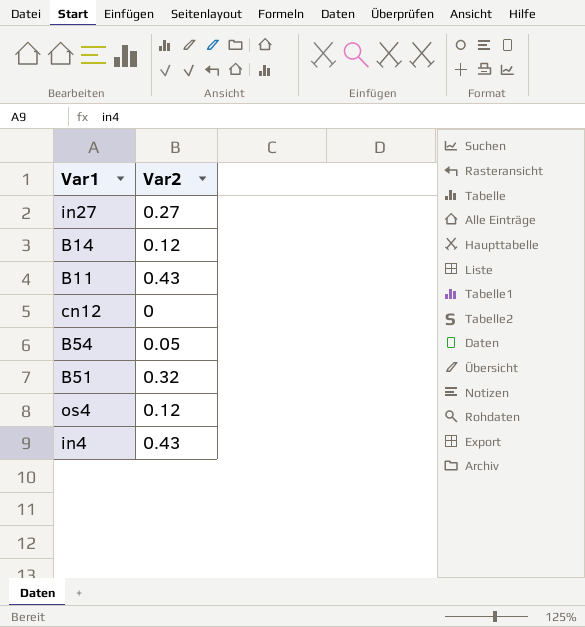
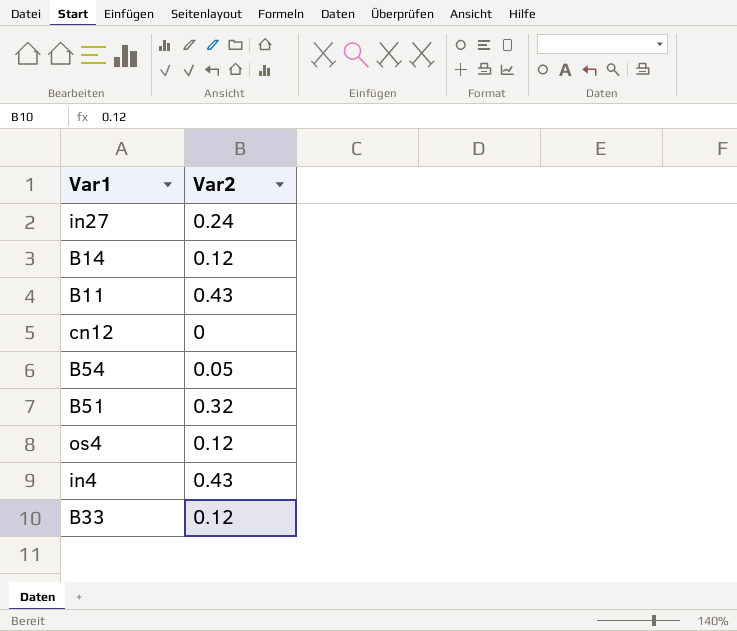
in27 | Var2: 0.27 -> 0.24
row B33: none -> 0.12

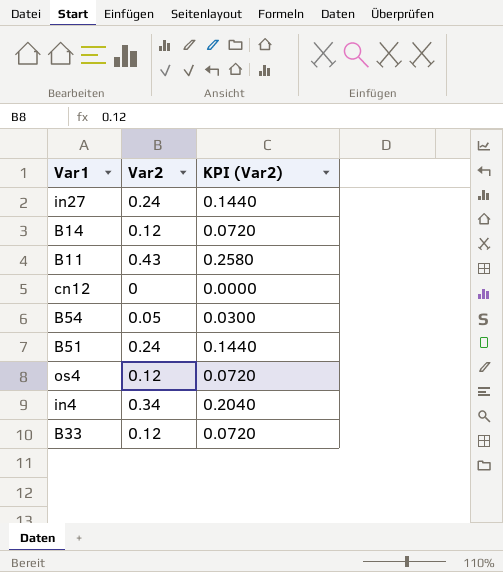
column KPI (Var2) | formula: none -> [Var2] * 0.6
B51 | Var2: 0.32 -> 0.24
in4 | Var2: 0.43 -> 0.34

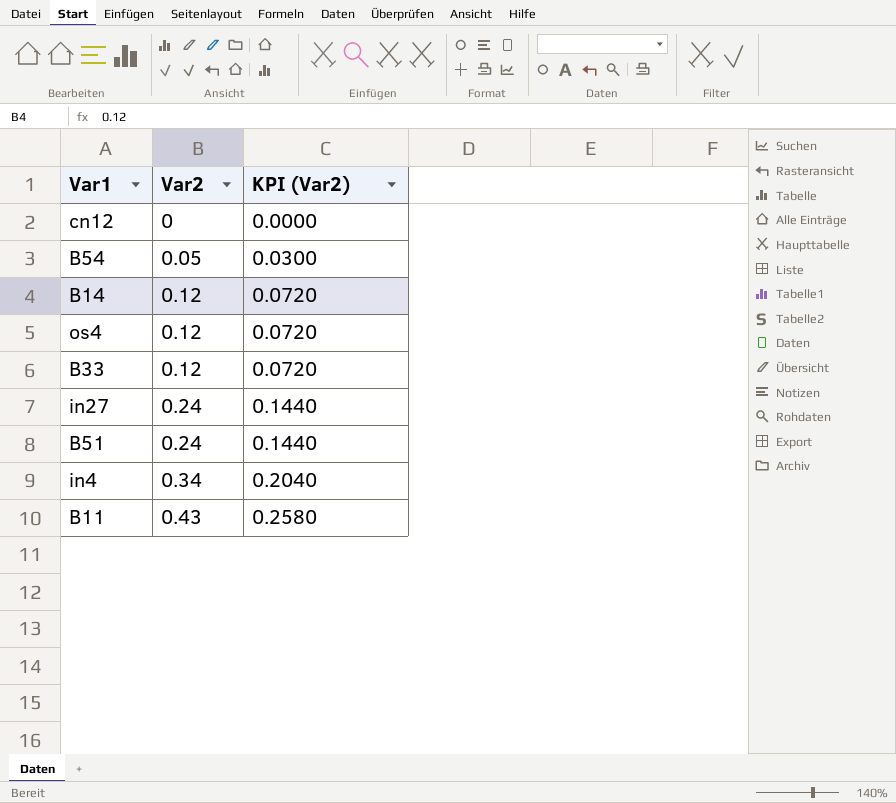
row order: none -> Var2 ascending

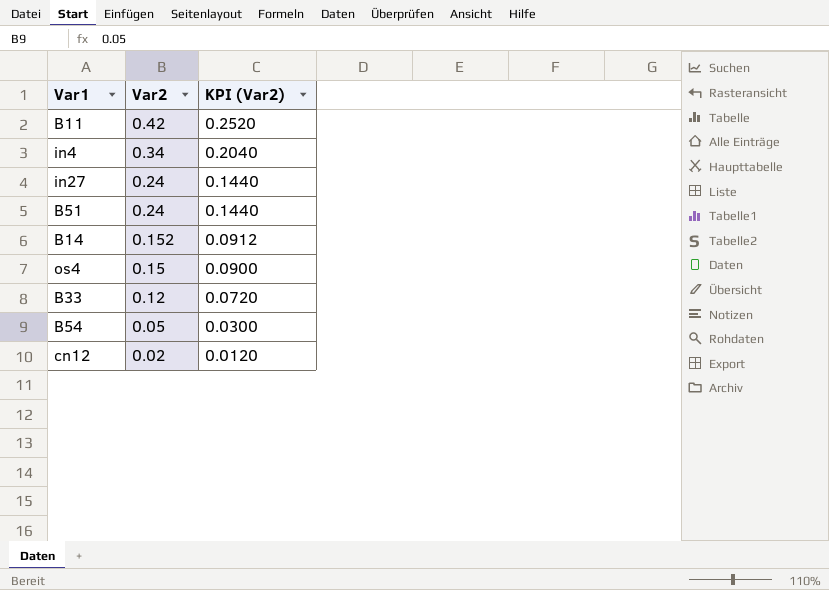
row order: Var2 ascending -> Var2 descending
B11 | Var2: 0.43 -> 0.42
B11 | KPI (Var2): 0.2580 -> 0.2520
B14 | Var2: 0.12 -> 0.152
B14 | KPI (Var2): 0.0720 -> 0.0912
os4 | Var2: 0.12 -> 0.15
os4 | KPI (Var2): 0.0720 -> 0.0900
cn12 | Var2: 0 -> 0.02
cn12 | KPI (Var2): 0.0000 -> 0.0120

